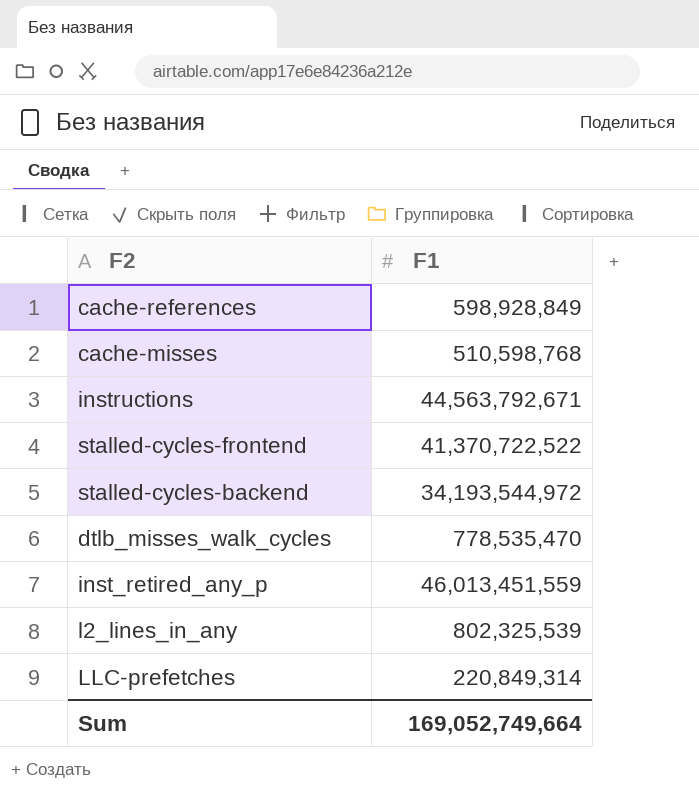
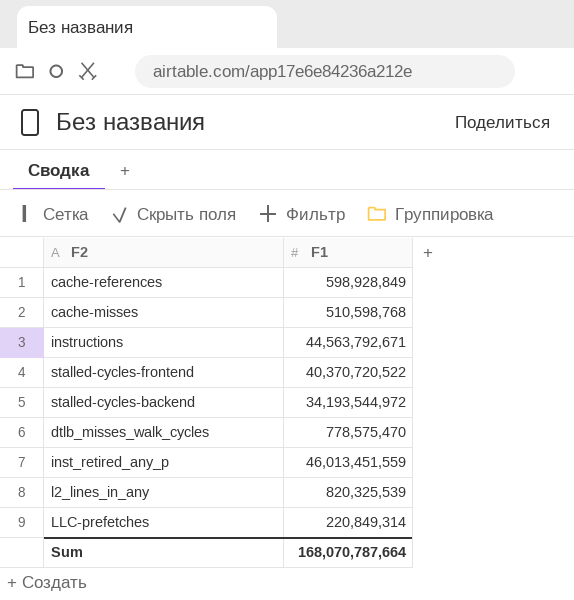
stalled-cycles-frontend | F1: 41,370,722,522 -> 40,370,720,522
dtlb_misses_walk_cycles | F1: 778,535,470 -> 778,575,470
l2_lines_in_any | F1: 802,325,539 -> 820,325,539
Sum | F1: 169,052,749,664 -> 168,070,787,664

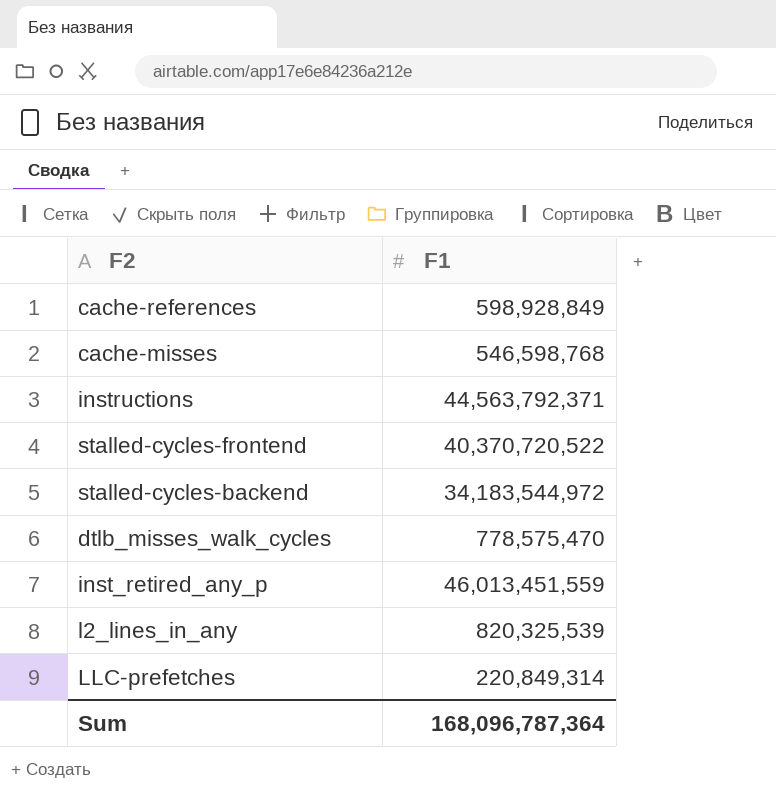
cache-misses | F1: 510,598,768 -> 546,598,768
instructions | F1: 44,563,792,671 -> 44,563,792,371
stalled-cycles-backend | F1: 34,193,544,972 -> 34,183,544,972
Sum | F1: 168,070,787,664 -> 168,096,787,364

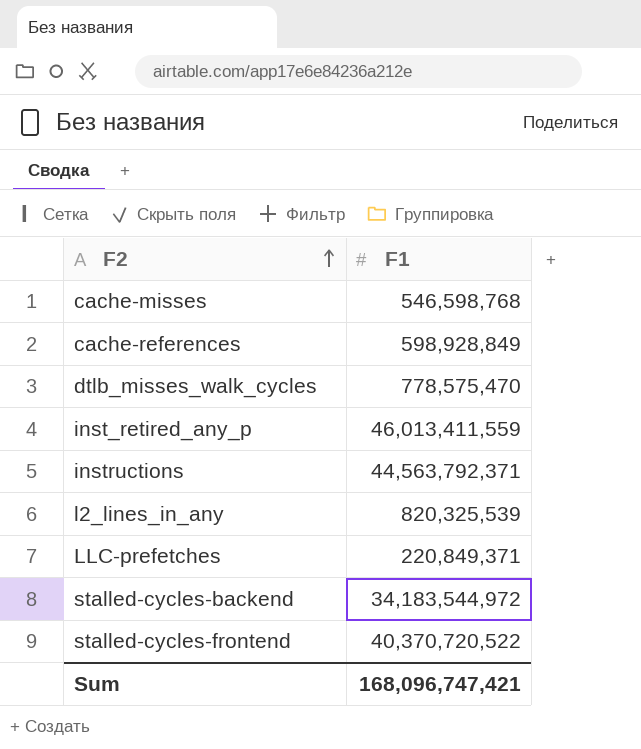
row order: none -> F2 ascending
inst_retired_any_p | F1: 46,013,451,559 -> 46,013,411,559
LLC-prefetches | F1: 220,849,314 -> 220,849,371
Sum | F1: 168,096,787,364 -> 168,096,747,421

